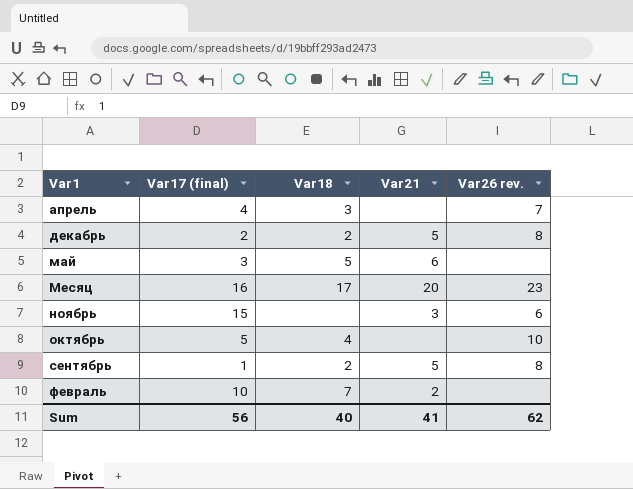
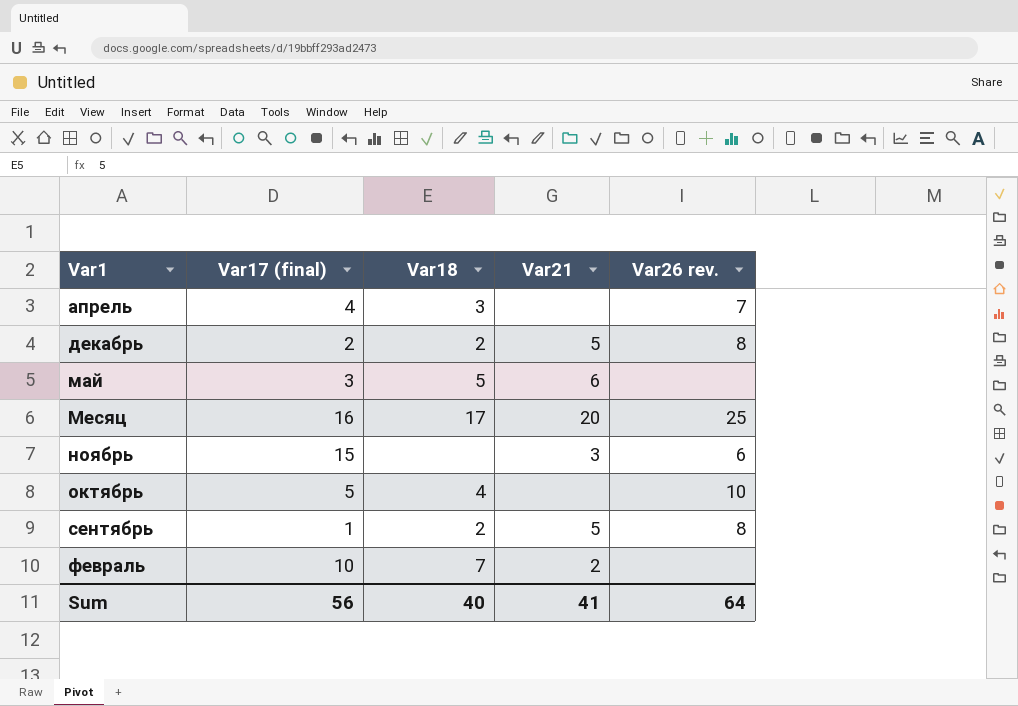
Месяц | Var26 rev.: 23 -> 25
Sum | Var26 rev.: 62 -> 64

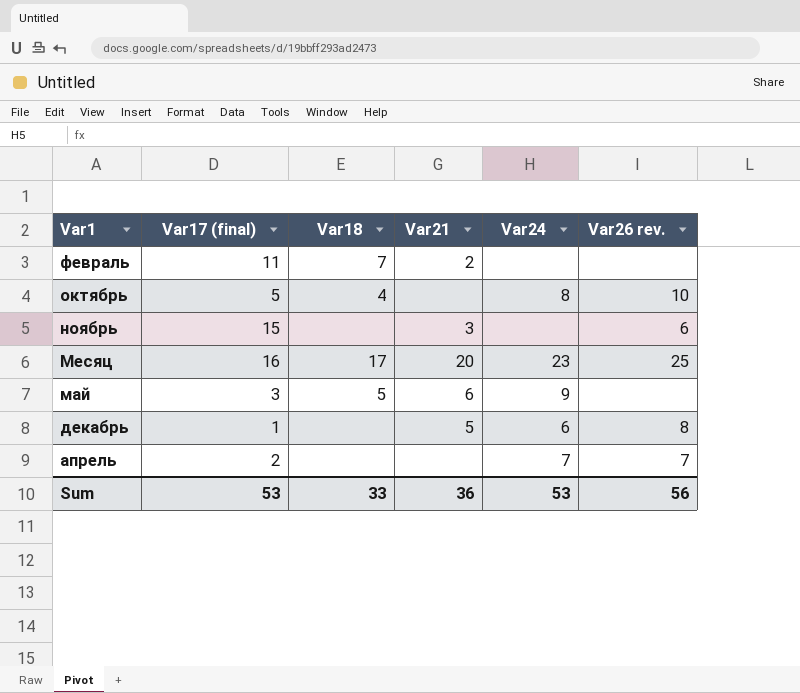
row order: Var1 ascending -> Var1 descending
column Var24 | position: none -> 5
row сентябрь: 1 | 2 | 5 | 8 -> none
февраль | Var17 (final): 10 -> 11
декабрь | Var17 (final): 2 -> 1
декабрь | Var18: 2 -> none
апрель | Var17 (final): 4 -> 2
апрель | Var18: 3 -> none
Sum | Var17 (final): 56 -> 53
Sum | Var18: 40 -> 33
Sum | Var21: 41 -> 36
Sum | Var26 rev.: 64 -> 56

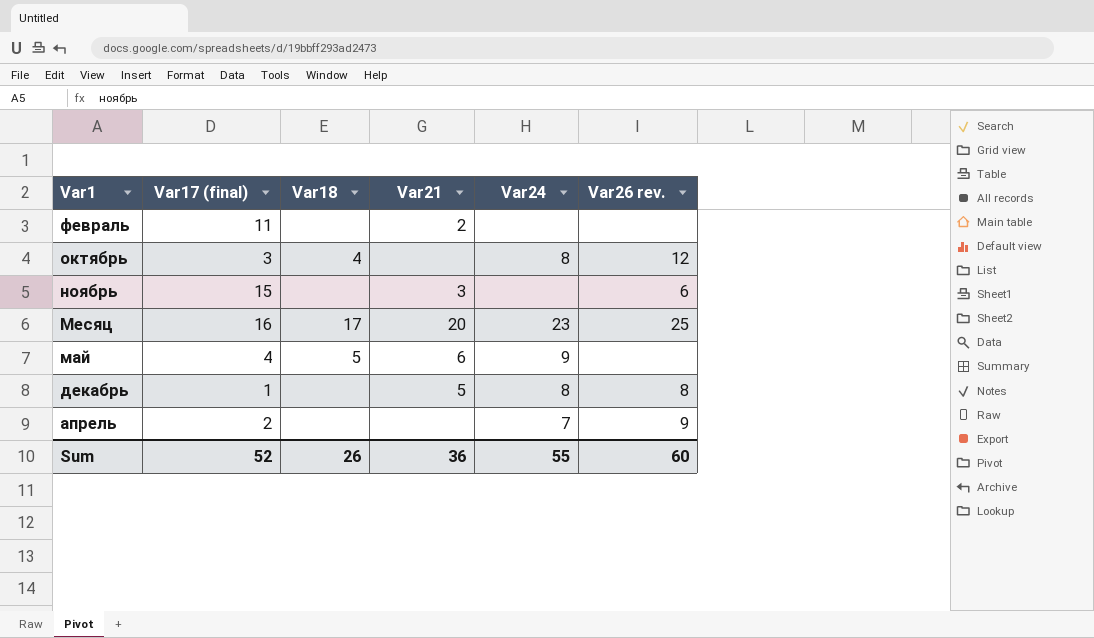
февраль | Var18: 7 -> none
октябрь | Var17 (final): 5 -> 3
октябрь | Var26 rev.: 10 -> 12
май | Var17 (final): 3 -> 4
декабрь | Var24: 6 -> 8
апрель | Var26 rev.: 7 -> 9
Sum | Var17 (final): 53 -> 52
Sum | Var18: 33 -> 26
Sum | Var24: 53 -> 55
Sum | Var26 rev.: 56 -> 60

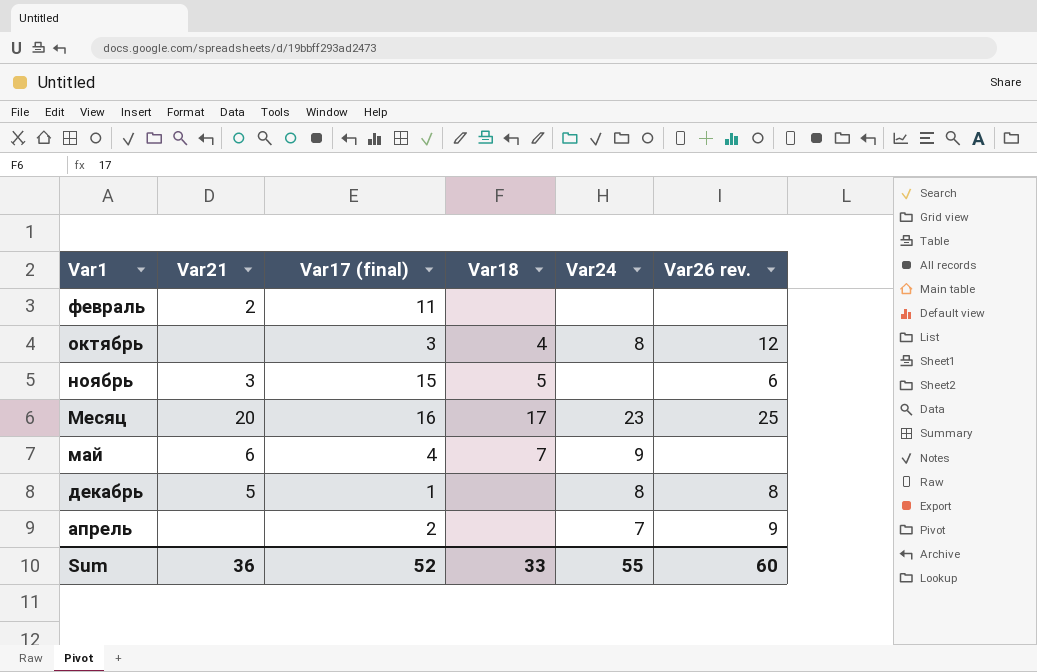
column Var21 | position: 4 -> 2
ноябрь | Var18: none -> 5
май | Var18: 5 -> 7
Sum | Var18: 26 -> 33

